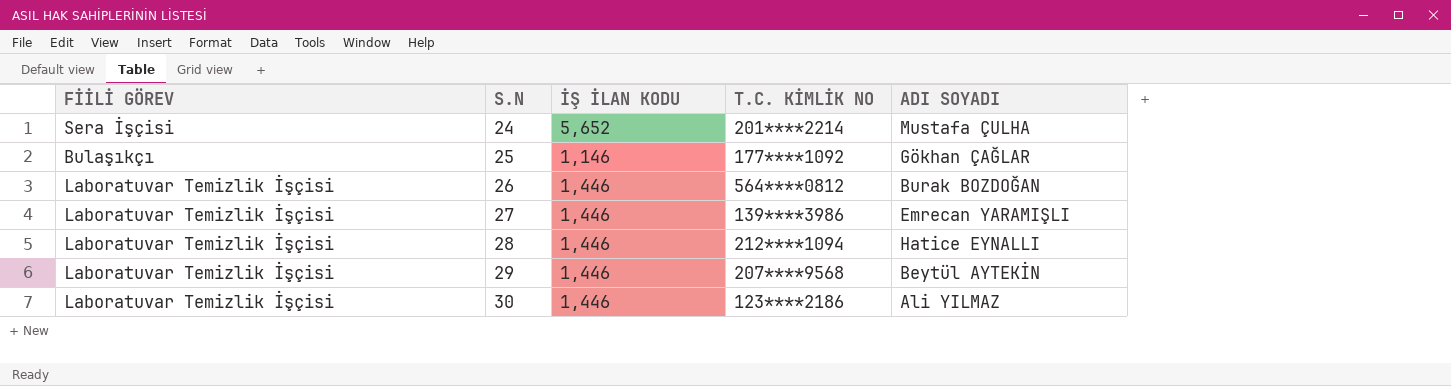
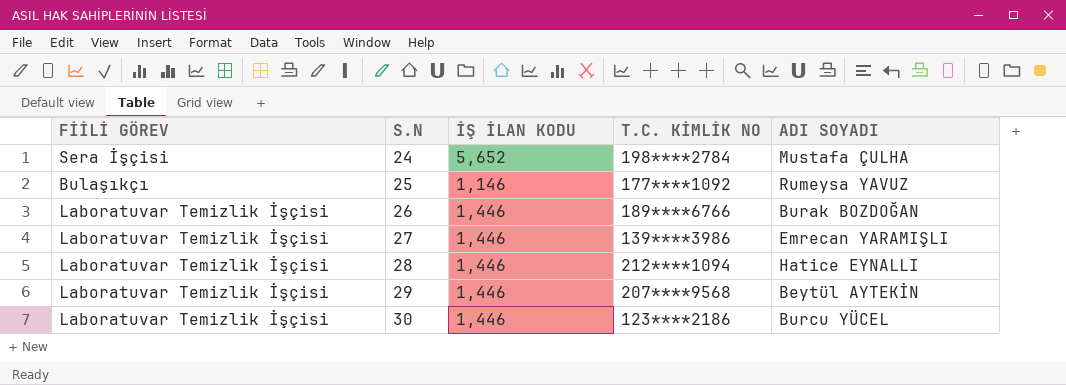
24 | T.C. KİMLİK NO: 201****2214 -> 198****2784
25 | ADI SOYADI: Gökhan ÇAĞLAR -> Rumeysa YAVUZ
26 | T.C. KİMLİK NO: 564****0812 -> 189****6766
30 | ADI SOYADI: Ali YILMAZ -> Burcu YÜCEL

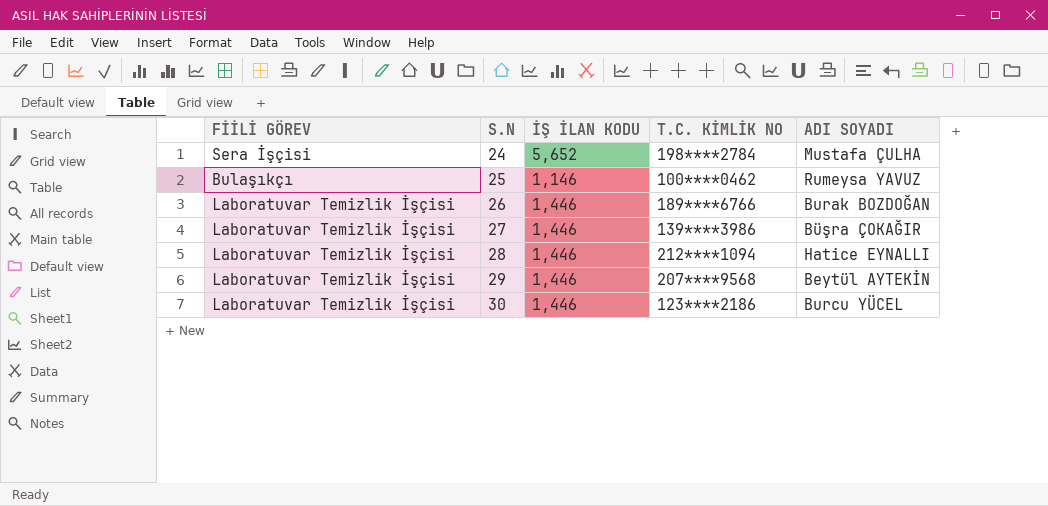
25 | T.C. KİMLİK NO: 177****1092 -> 100****0462
27 | ADI SOYADI: Emrecan YARAMIŞLI -> Büşra ÇOKAĞIR

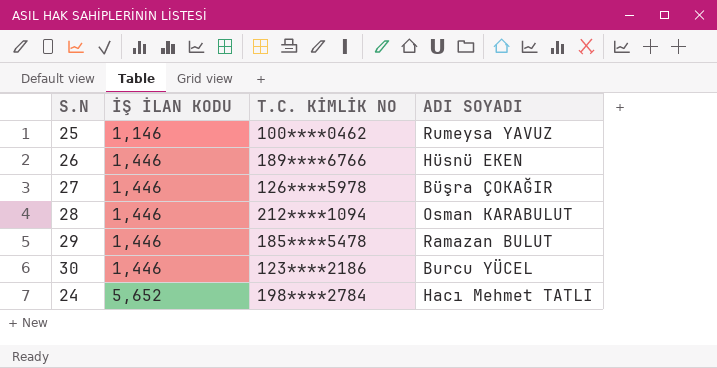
row order: S.N ascending -> İŞ İLAN KODU ascending
column FİİLİ GÖREV | position: 1 -> none
26 | ADI SOYADI: Burak BOZDOĞAN -> Hüsnü EKEN
27 | T.C. KİMLİK NO: 139****3986 -> 126****5978
28 | ADI SOYADI: Hatice EYNALLI -> Osman KARABULUT
29 | T.C. KİMLİK NO: 207****9568 -> 185****5478
29 | ADI SOYADI: Beytül AYTEKİN -> Ramazan BULUT
24 | ADI SOYADI: Mustafa ÇULHA -> Hacı Mehmet TATLI

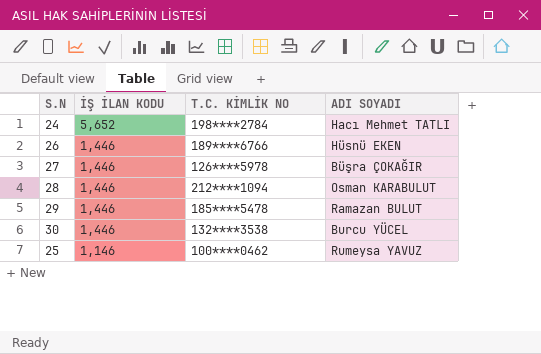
row order: İŞ İLAN KODU ascending -> İŞ İLAN KODU descending
30 | T.C. KİMLİK NO: 123****2186 -> 132****3538

